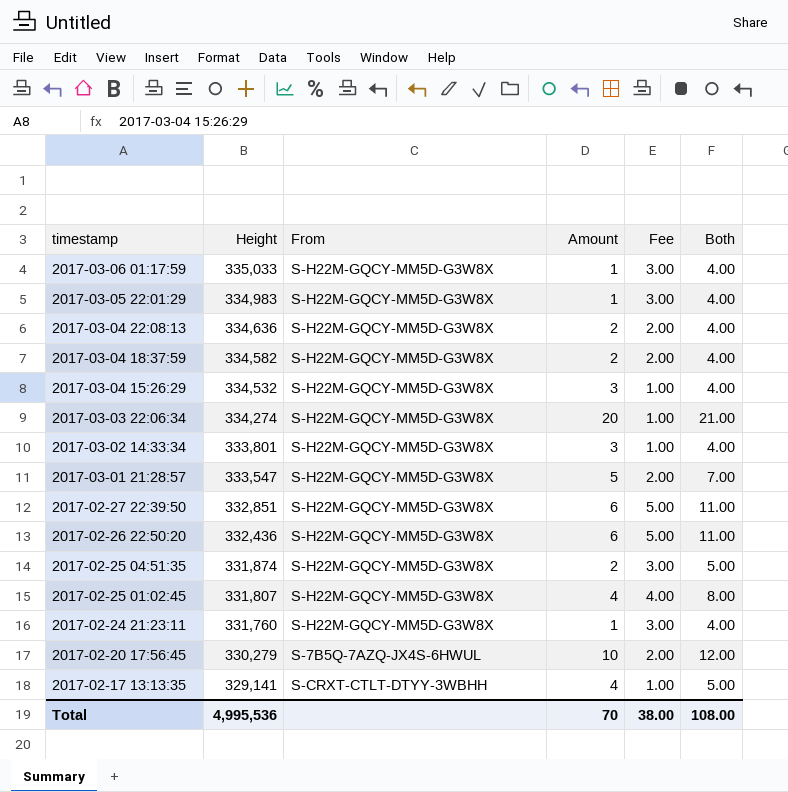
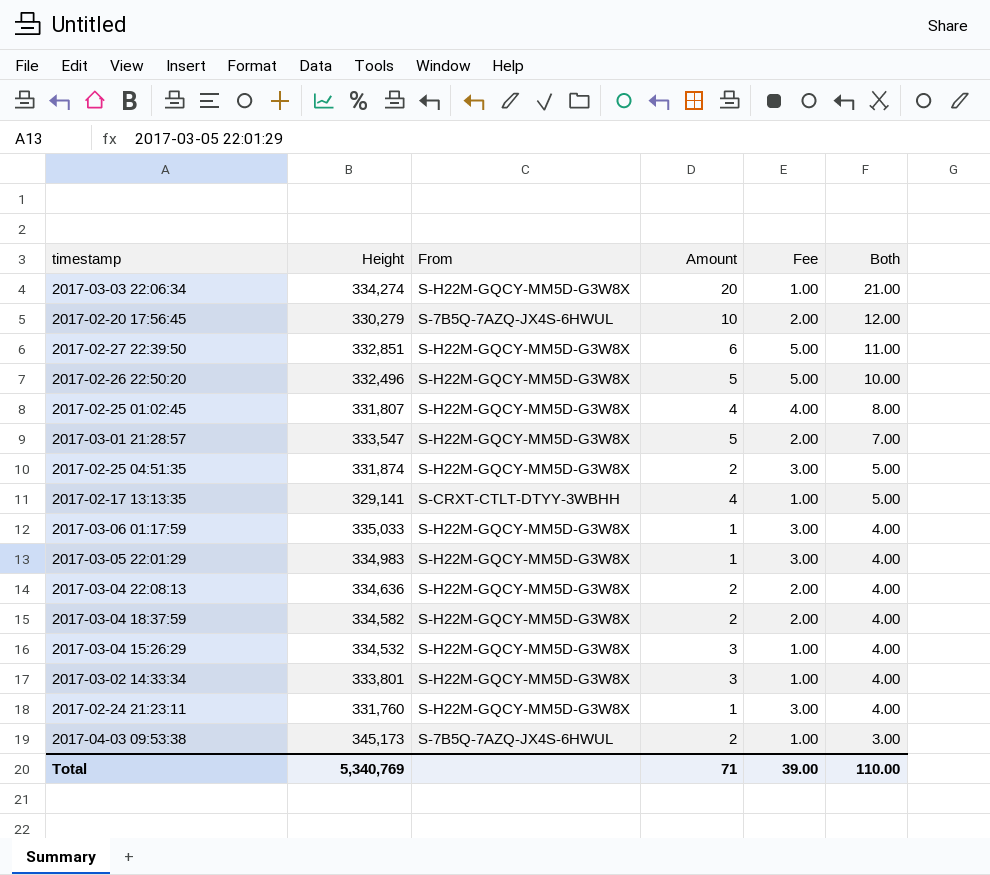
row order: timestamp descending -> Both descending
2017-02-26 22:50:20 | Height: 332,436 -> 332,496
2017-02-26 22:50:20 | Amount: 6 -> 5
2017-02-26 22:50:20 | Both: 11.00 -> 10.00
row 2017-04-03 09:53:38: none -> 345,173 | S-7B5Q-7AZQ-JX4S-6HWUL | 2 | 1.00 | 3.00
Total | Height: 4,995,536 -> 5,340,769
Total | Amount: 70 -> 71
Total | Fee: 38.00 -> 39.00
Total | Both: 108.00 -> 110.00

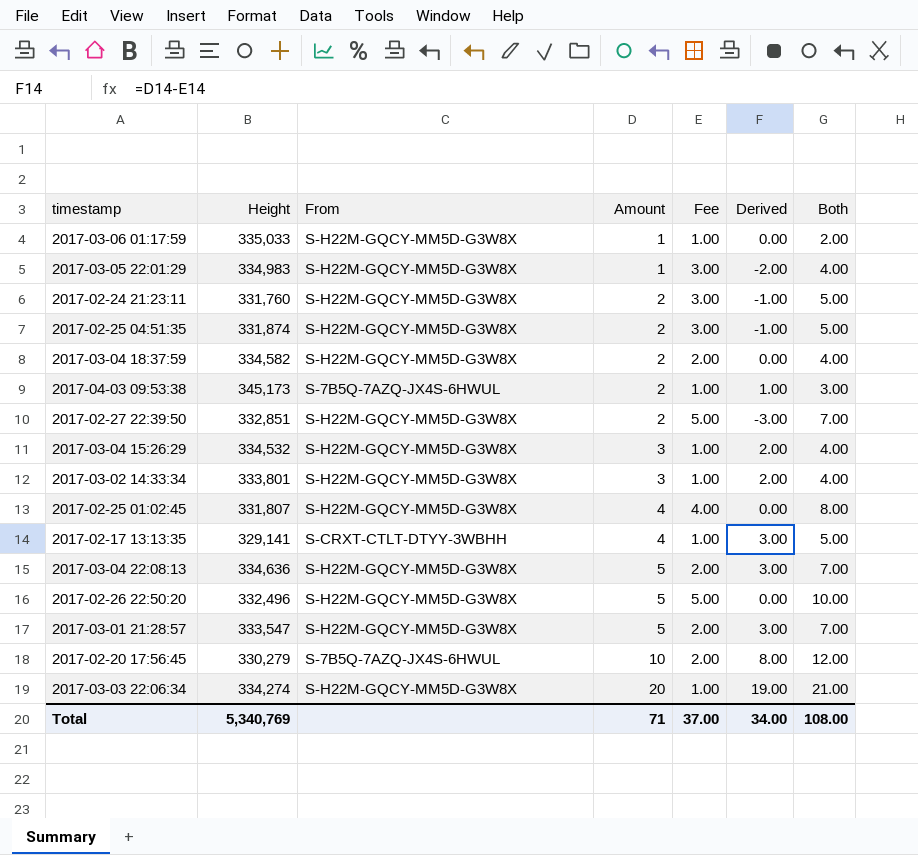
row order: Both descending -> Amount ascending
column Derived | formula: none -> [Amount] - [Fee]
2017-03-06 01:17:59 | Fee: 3.00 -> 1.00
2017-03-06 01:17:59 | Both: 4.00 -> 2.00
2017-02-24 21:23:11 | Amount: 1 -> 2
2017-02-24 21:23:11 | Both: 4.00 -> 5.00
2017-02-27 22:39:50 | Amount: 6 -> 2
2017-02-27 22:39:50 | Both: 11.00 -> 7.00
2017-03-04 22:08:13 | Amount: 2 -> 5
2017-03-04 22:08:13 | Both: 4.00 -> 7.00
Total | Fee: 39.00 -> 37.00
Total | Both: 110.00 -> 108.00

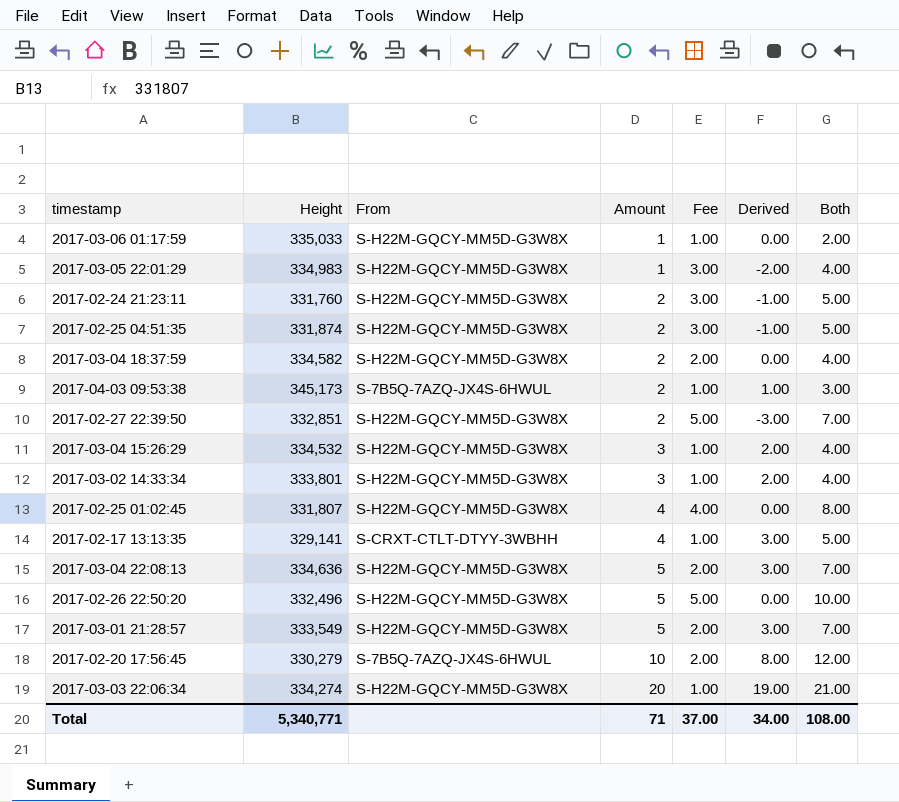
2017-03-01 21:28:57 | Height: 333,547 -> 333,549
Total | Height: 5,340,769 -> 5,340,771

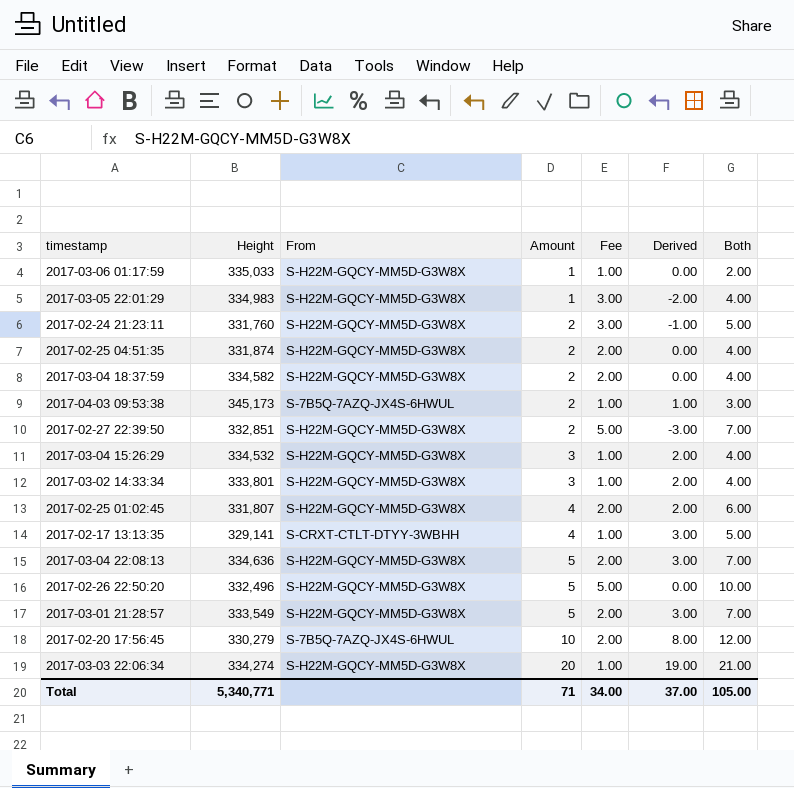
2017-02-25 04:51:35 | Fee: 3.00 -> 2.00
2017-02-25 04:51:35 | Derived: -1.00 -> 0.00
2017-02-25 04:51:35 | Both: 5.00 -> 4.00
2017-02-25 01:02:45 | Fee: 4.00 -> 2.00
2017-02-25 01:02:45 | Derived: 0.00 -> 2.00
2017-02-25 01:02:45 | Both: 8.00 -> 6.00
Total | Fee: 37.00 -> 34.00
Total | Derived: 34.00 -> 37.00
Total | Both: 108.00 -> 105.00

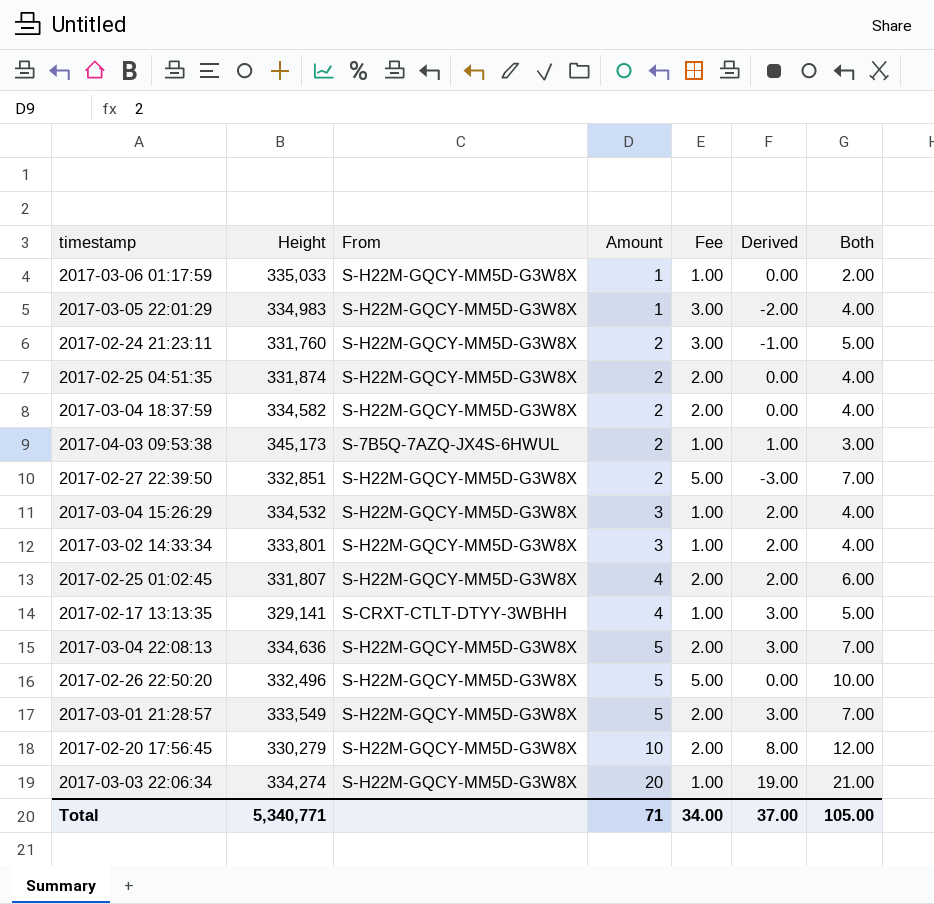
2017-02-20 17:56:45 | From: S-7B5Q-7AZQ-JX4S-6HWUL -> S-H22M-GQCY-MM5D-G3W8X

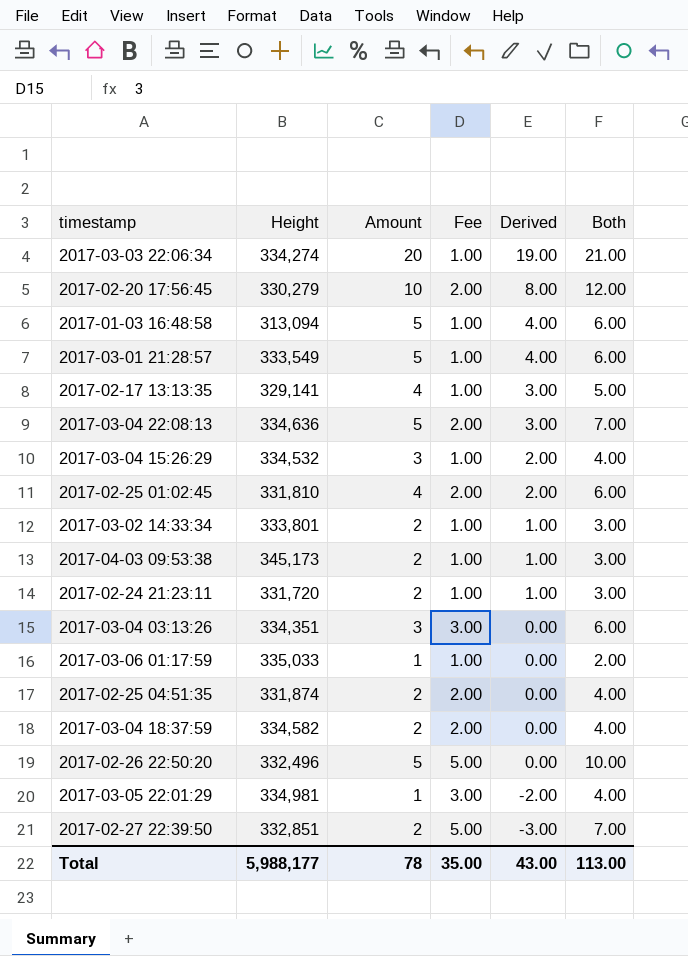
row order: Amount ascending -> Derived descending
column From | position: 3 -> none
row 2017-01-03 16:48:58: none -> 313,094 | 5 | 1.00 | 4.00 | 6.00
2017-03-01 21:28:57 | Fee: 2.00 -> 1.00
2017-03-01 21:28:57 | Derived: 3.00 -> 4.00
2017-03-01 21:28:57 | Both: 7.00 -> 6.00
2017-02-25 01:02:45 | Height: 331,807 -> 331,810
2017-03-02 14:33:34 | Amount: 3 -> 2
2017-03-02 14:33:34 | Derived: 2.00 -> 1.00
2017-03-02 14:33:34 | Both: 4.00 -> 3.00
2017-02-24 21:23:11 | Height: 331,760 -> 331,720
2017-02-24 21:23:11 | Fee: 3.00 -> 1.00
2017-02-24 21:23:11 | Derived: -1.00 -> 1.00
2017-02-24 21:23:11 | Both: 5.00 -> 3.00
row 2017-03-04 03:13:26: none -> 334,351 | 3 | 3.00 | 0.00 | 6.00
2017-03-05 22:01:29 | Height: 334,983 -> 334,981
Total | Height: 5,340,771 -> 5,988,177
Total | Amount: 71 -> 78
Total | Fee: 34.00 -> 35.00
Total | Derived: 37.00 -> 43.00
Total | Both: 105.00 -> 113.00

